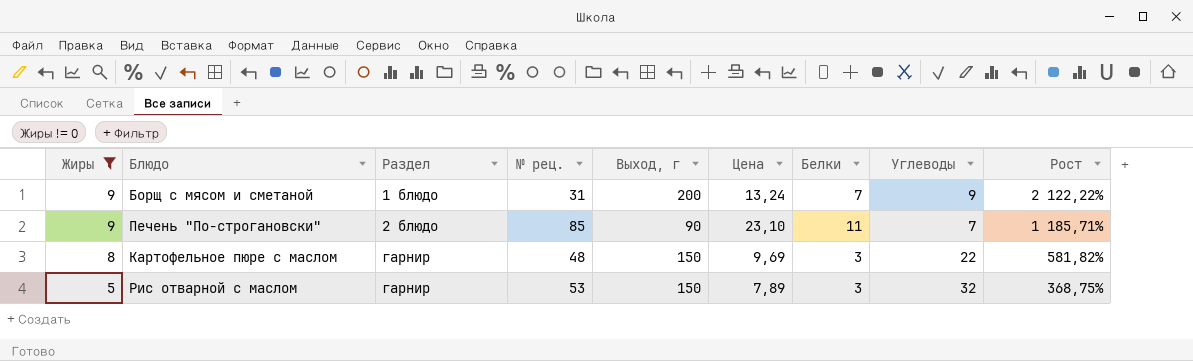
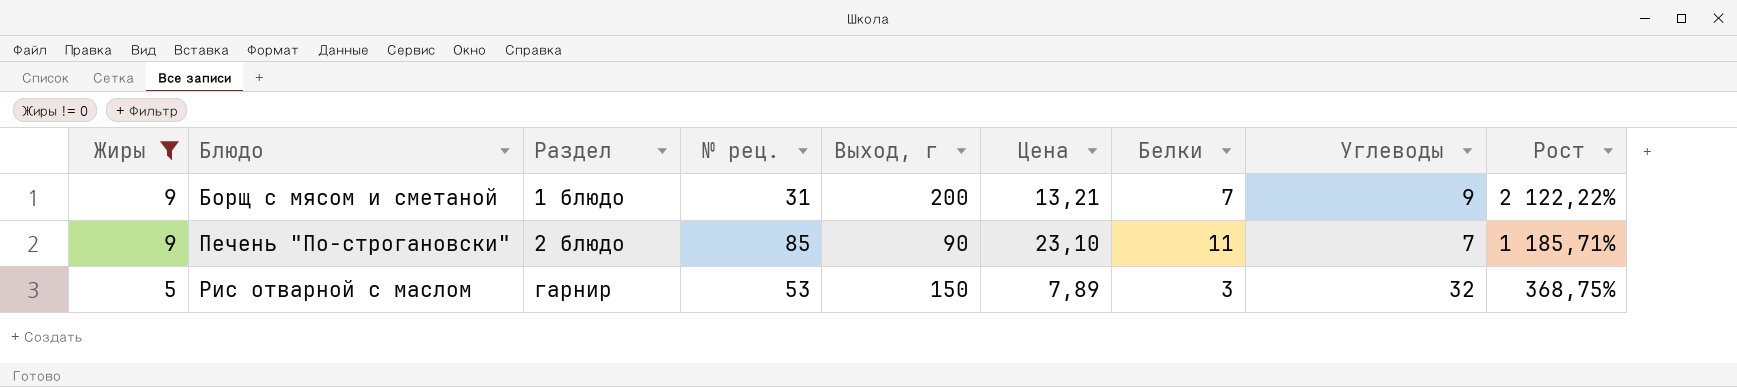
row Картофельное пюре с маслом: 8 | гарнир | 48 | 150 | 9,69 | 3 | 22 | 581,82% -> none
Борщ с мясом и сметаной | Цена: 13,24 -> 13,21

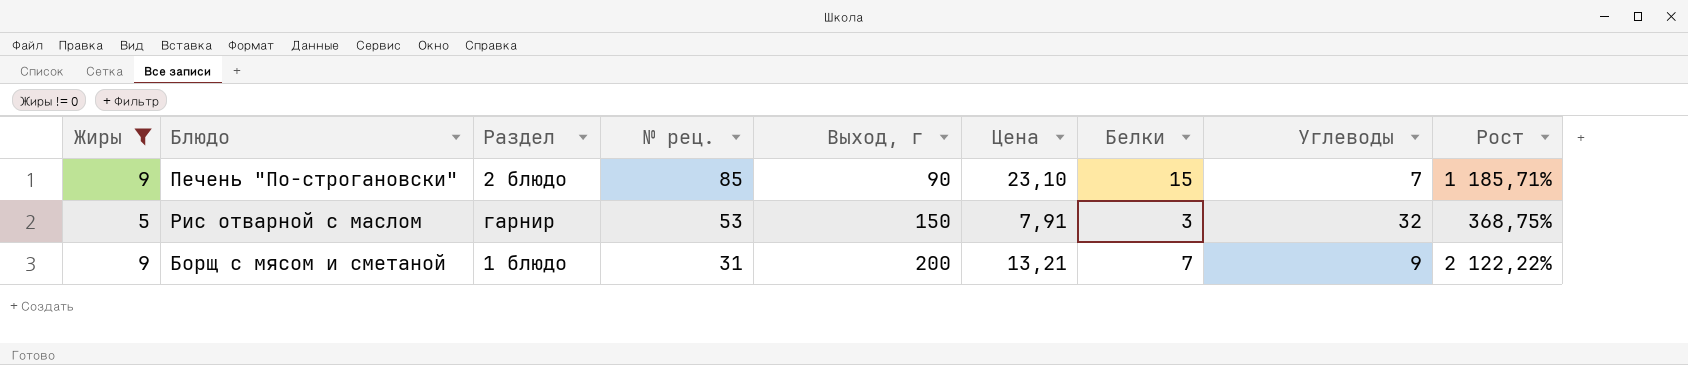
row order: Жиры descending -> № рец. descending
Печень "По-строгановски" | Белки: 11 -> 15
Рис отварной с маслом | Цена: 7,89 -> 7,91

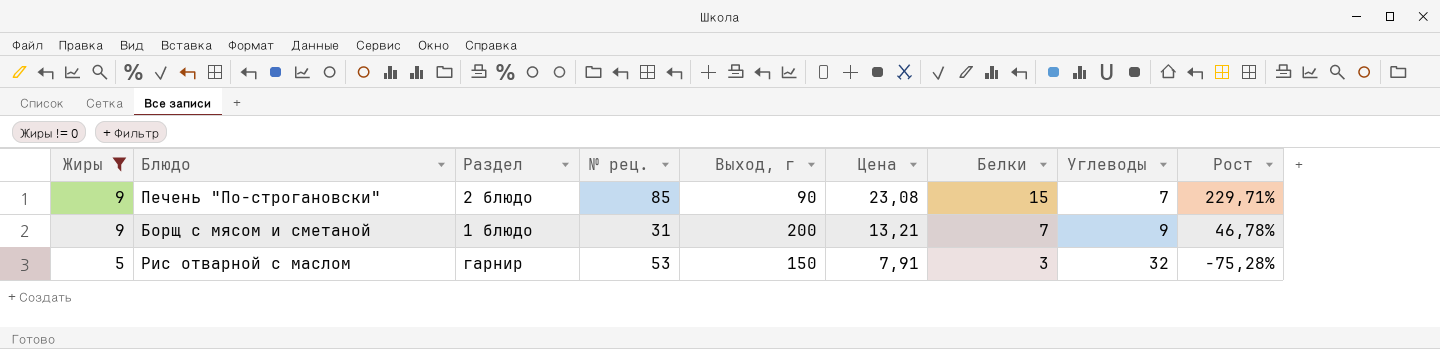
row order: № рец. descending -> Жиры descending
column Рост | formula: ([Выход, г] - [Углеводы]) / [Углеводы] -> ([Цена] - [Углеводы]) / [Углеводы]
Печень "По-строгановски" | Цена: 23,10 -> 23,08

